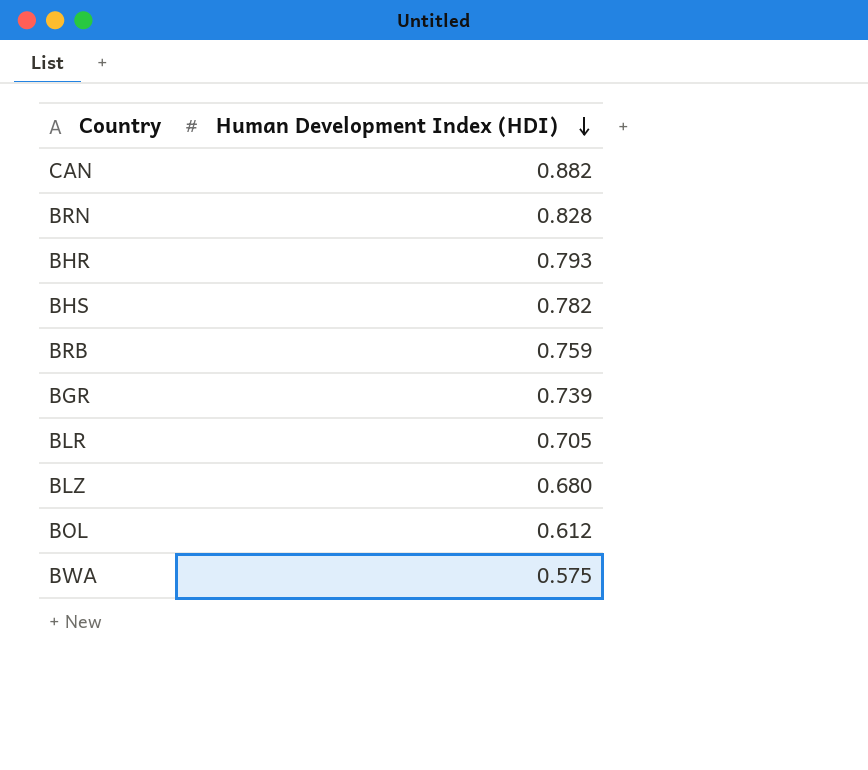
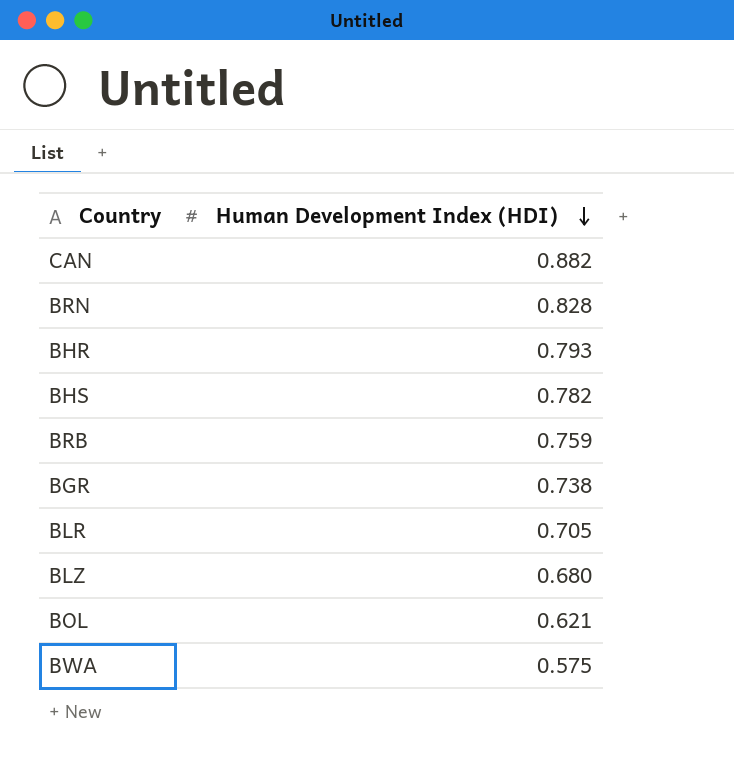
BGR | Human Development Index (HDI): 0.739 -> 0.738
BOL | Human Development Index (HDI): 0.612 -> 0.621

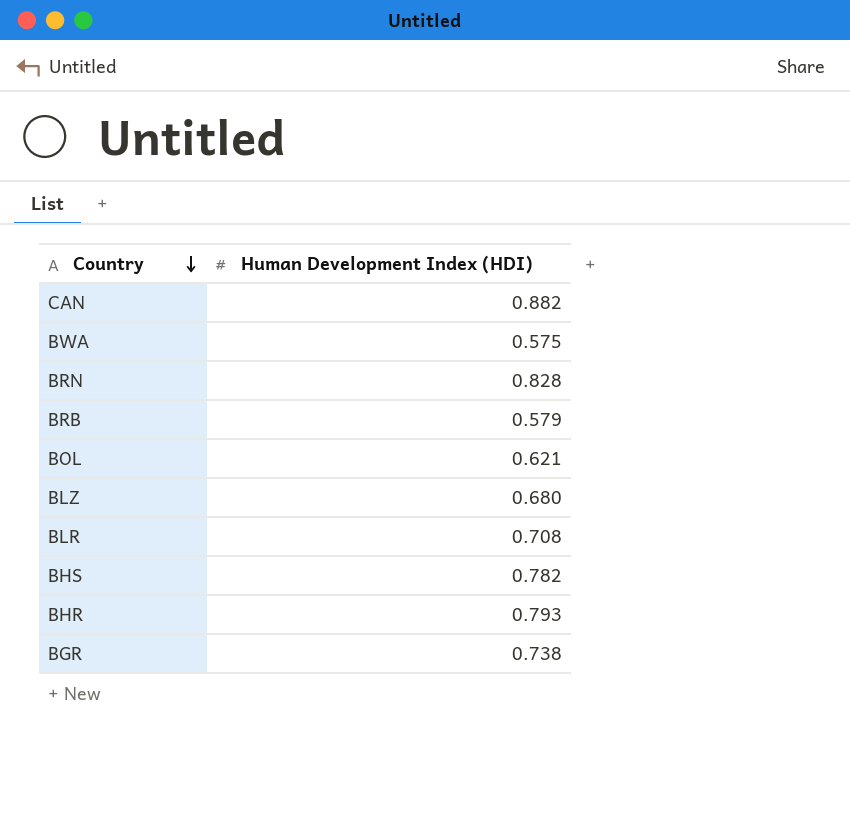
row order: Human Development Index (HDI) descending -> Country descending
BRB | Human Development Index (HDI): 0.759 -> 0.579
BLR | Human Development Index (HDI): 0.705 -> 0.708

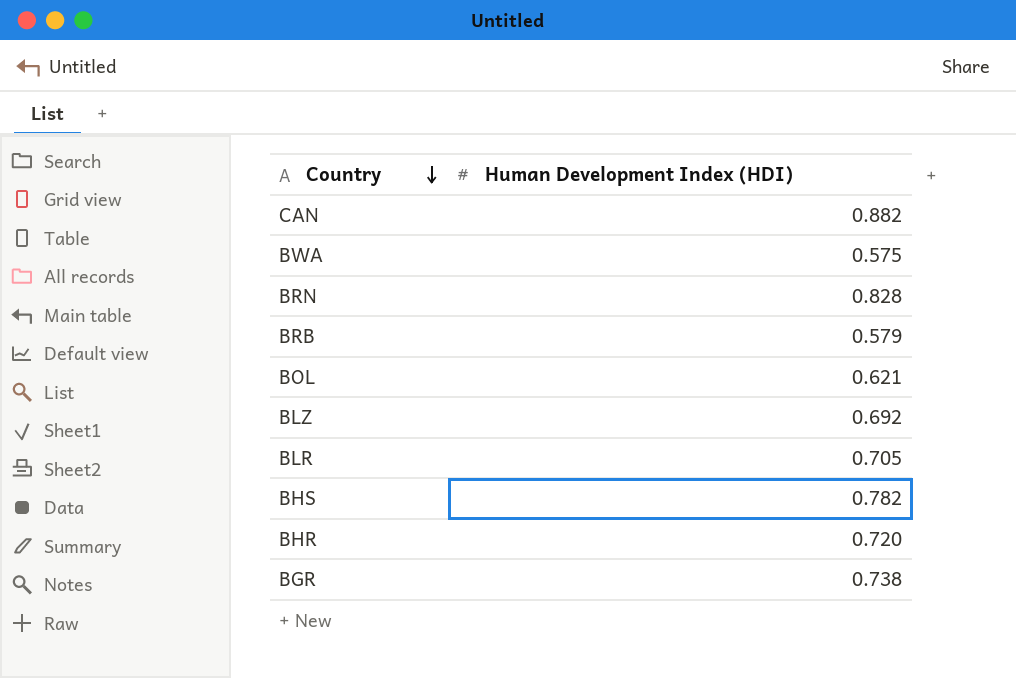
BLZ | Human Development Index (HDI): 0.680 -> 0.692
BLR | Human Development Index (HDI): 0.708 -> 0.705
BHR | Human Development Index (HDI): 0.793 -> 0.720

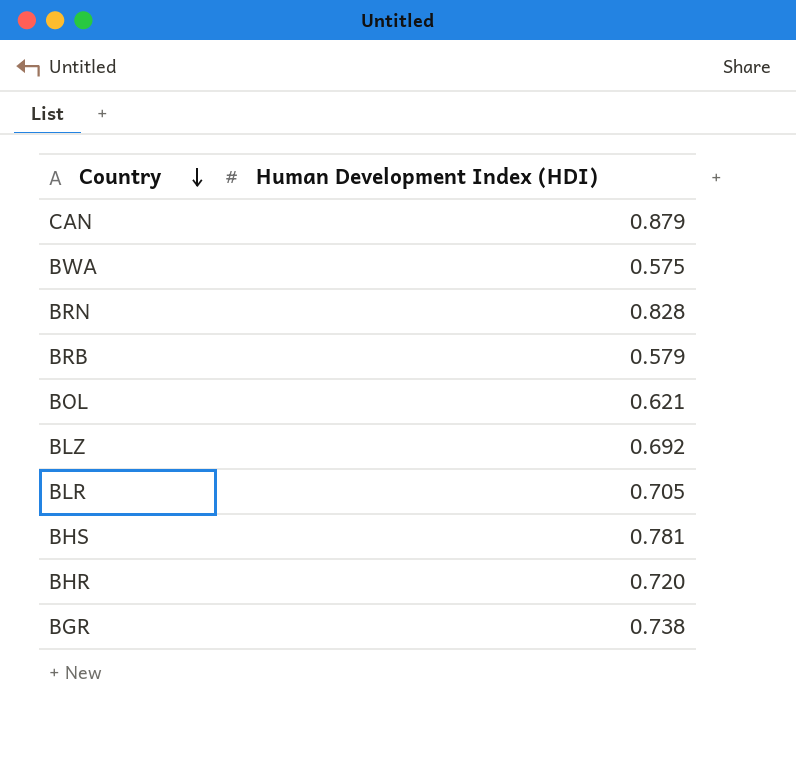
CAN | Human Development Index (HDI): 0.882 -> 0.879
BHS | Human Development Index (HDI): 0.782 -> 0.781

